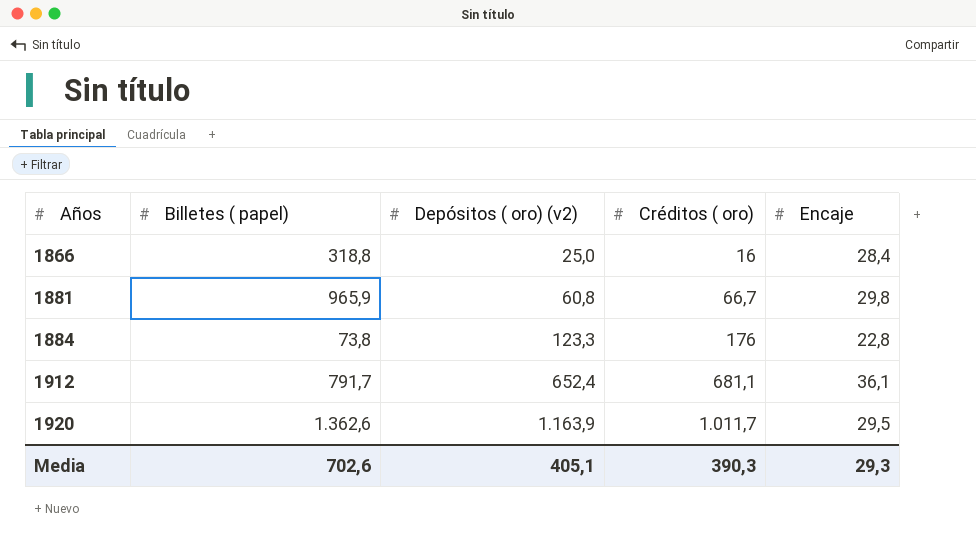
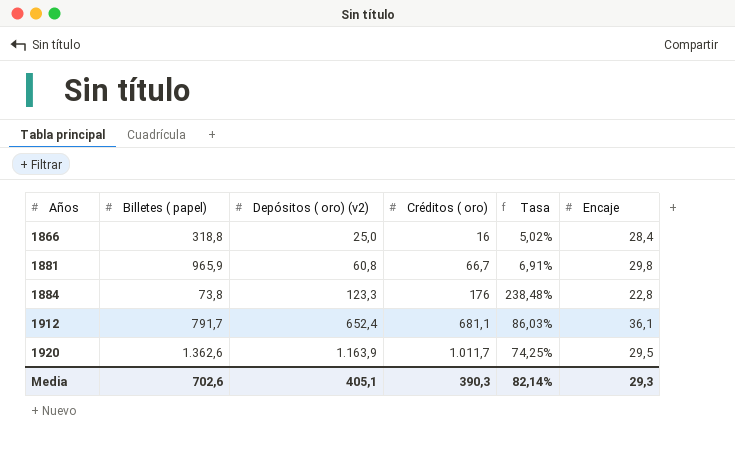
column Tasa | formula: none -> [Créditos ( oro)] / [Billetes ( papel)]

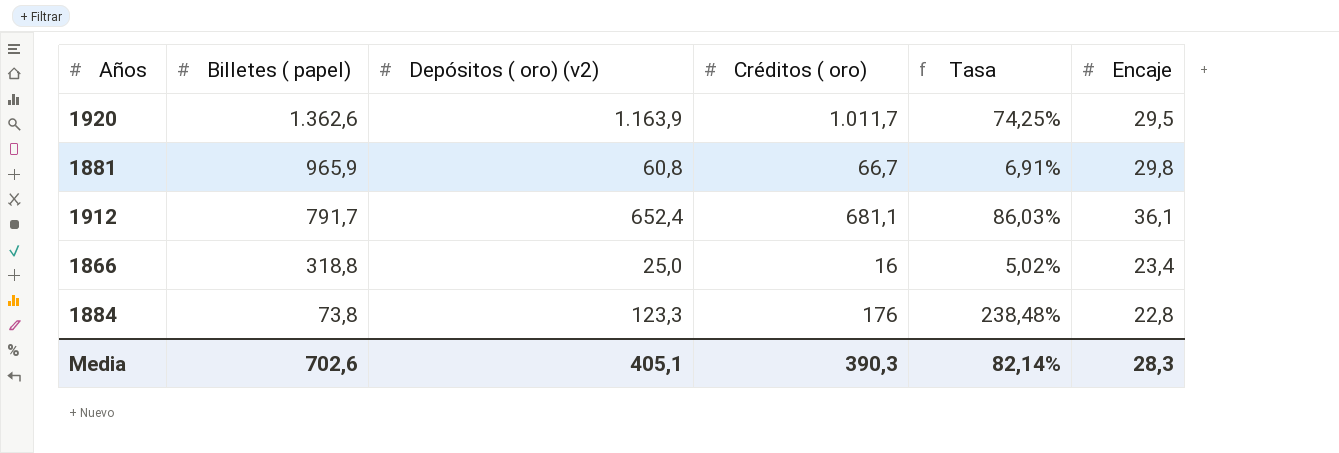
row order: Años ascending -> Billetes ( papel) descending
1866 | Encaje: 28,4 -> 23,4
Media | Encaje: 29,3 -> 28,3

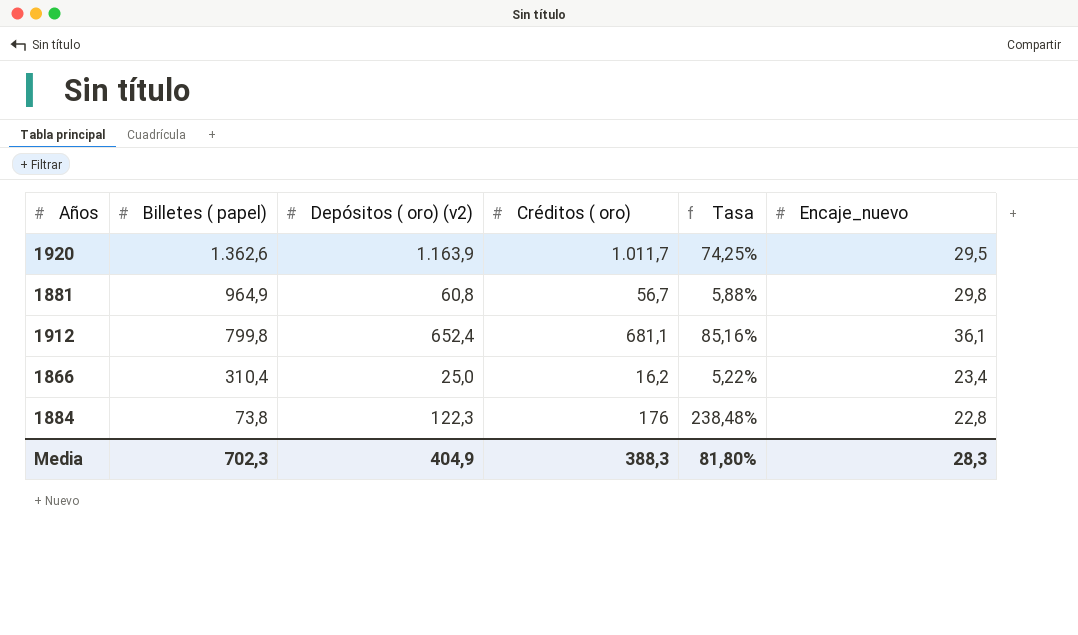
column name: Encaje -> Encaje_nuevo
1881 | Billetes ( papel): 965,9 -> 964,9
1881 | Créditos ( oro): 66,7 -> 56,7
1881 | Tasa: 6,91% -> 5,88%
1912 | Billetes ( papel): 791,7 -> 799,8
1912 | Tasa: 86,03% -> 85,16%
1866 | Billetes ( papel): 318,8 -> 310,4
1866 | Créditos ( oro): 16 -> 16,2
1866 | Tasa: 5,02% -> 5,22%
1884 | Depósitos ( oro) (v2): 123,3 -> 122,3
Media | Billetes ( papel): 702,6 -> 702,3
Media | Depósitos ( oro) (v2): 405,1 -> 404,9
Media | Créditos ( oro): 390,3 -> 388,3
Media | Tasa: 82,14% -> 81,80%

